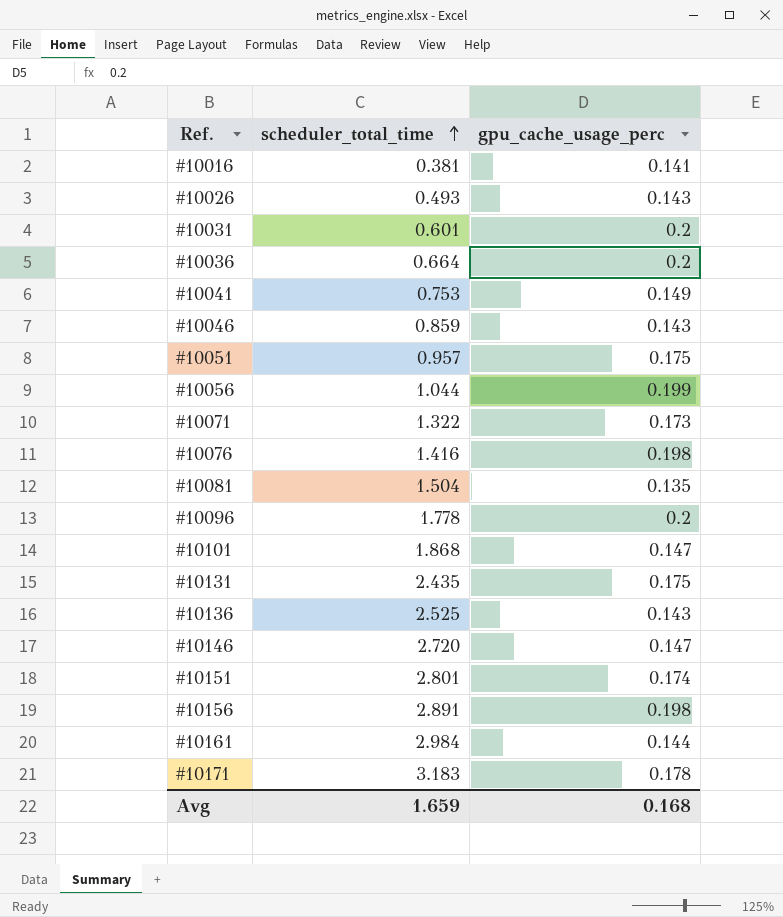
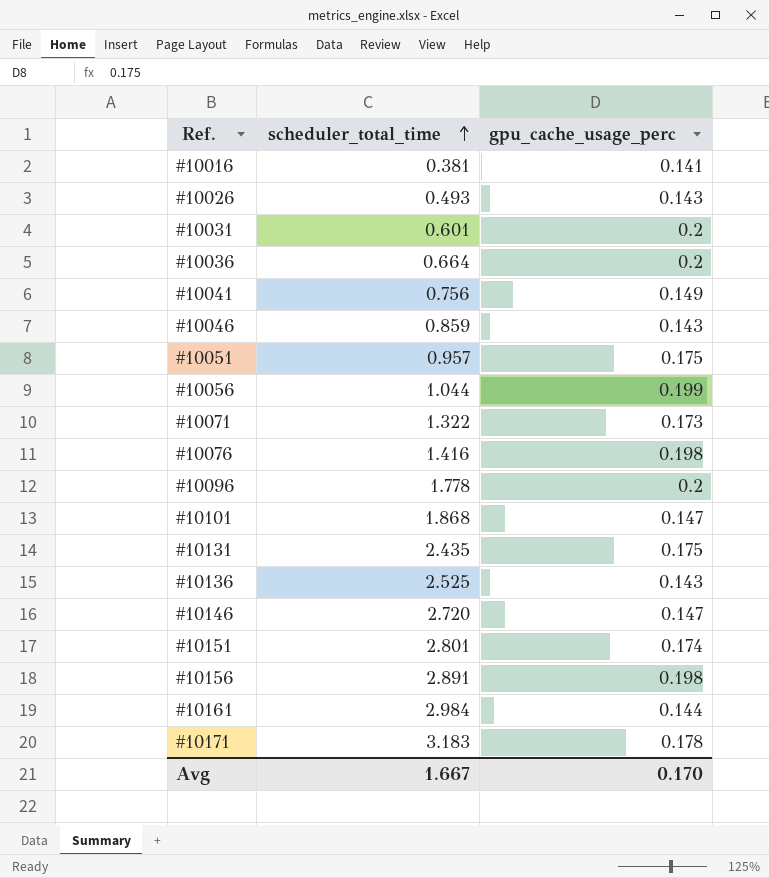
row #10081: 1.504 | 0.135 -> none
#10041 | scheduler_total_time: 0.753 -> 0.756
Avg | scheduler_total_time: 1.659 -> 1.667
Avg | gpu_cache_usage_perc: 0.168 -> 0.170

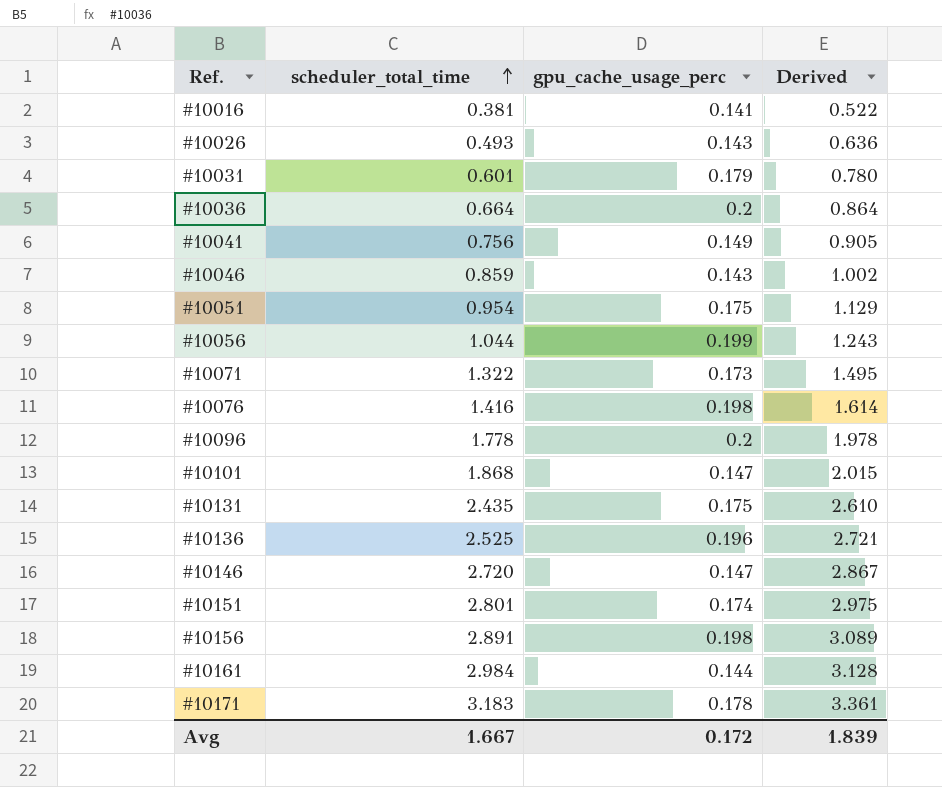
column Derived | formula: none -> [scheduler_total_time] + [gpu_cache_usage_perc]
#10031 | gpu_cache_usage_perc: 0.2 -> 0.179
#10051 | scheduler_total_time: 0.957 -> 0.954
#10136 | gpu_cache_usage_perc: 0.143 -> 0.196
Avg | gpu_cache_usage_perc: 0.170 -> 0.172

